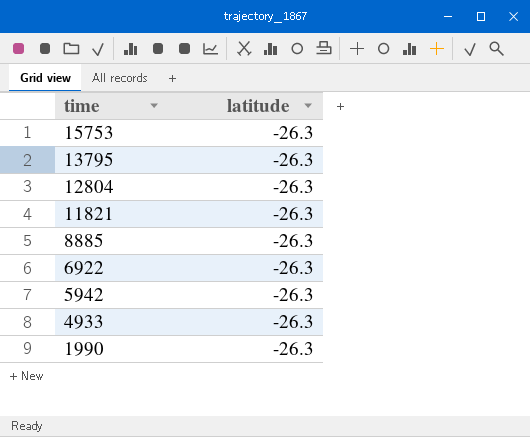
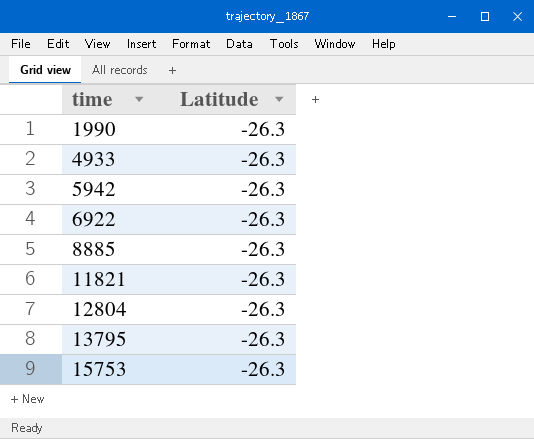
row order: time descending -> time ascending
column name: latitude -> Latitude

